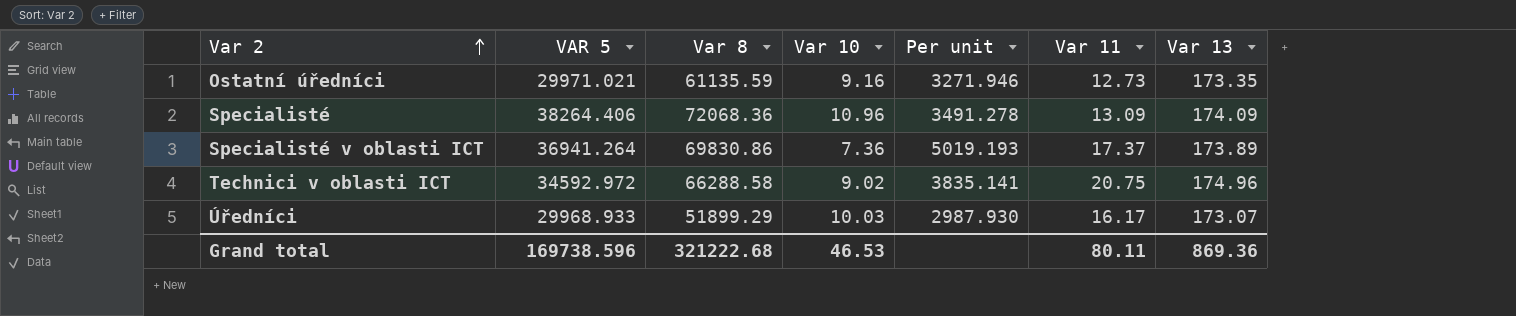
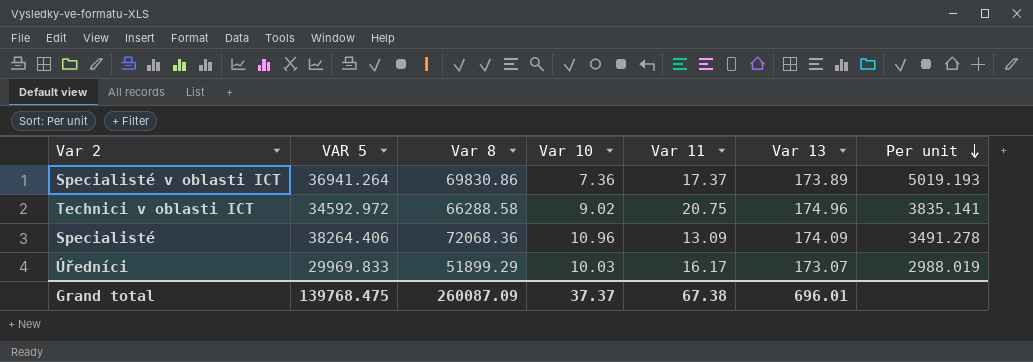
row order: Var 2 ascending -> Per unit descending
column Per unit | position: 5 -> 7
row Ostatní úředníci: 29971.021 | 61135.59 | 9.16 | 3271.946 | 12.73 | 173.35 -> none
Úředníci | VAR 5: 29968.933 -> 29969.833
Úředníci | Per unit: 2987.930 -> 2988.019
Grand total | VAR 5: 169738.596 -> 139768.475
Grand total | Var 8: 321222.68 -> 260087.09
Grand total | Var 10: 46.53 -> 37.37
Grand total | Var 11: 80.11 -> 67.38
Grand total | Var 13: 869.36 -> 696.01

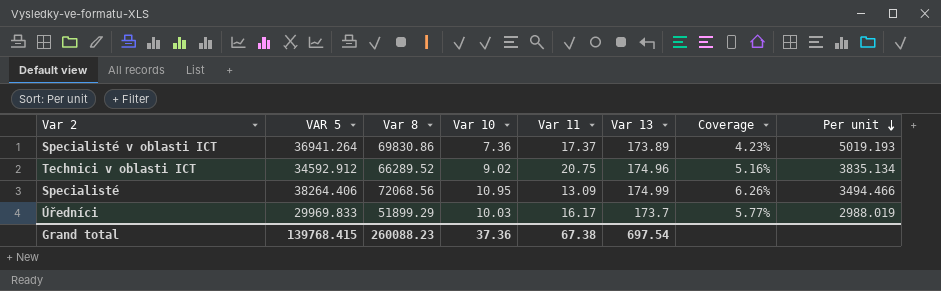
column Coverage | formula: none -> [Var 10] / [Var 13]
Technici v oblasti ICT | VAR 5: 34592.972 -> 34592.912
Technici v oblasti ICT | Var 8: 66288.58 -> 66289.52
Technici v oblasti ICT | Per unit: 3835.141 -> 3835.134
Specialisté | Var 8: 72068.36 -> 72068.56
Specialisté | Var 10: 10.96 -> 10.95
Specialisté | Var 13: 174.09 -> 174.99
Specialisté | Per unit: 3491.278 -> 3494.466
Úředníci | Var 13: 173.07 -> 173.7
Grand total | VAR 5: 139768.475 -> 139768.415
Grand total | Var 8: 260087.09 -> 260088.23
Grand total | Var 10: 37.37 -> 37.36
Grand total | Var 13: 696.01 -> 697.54

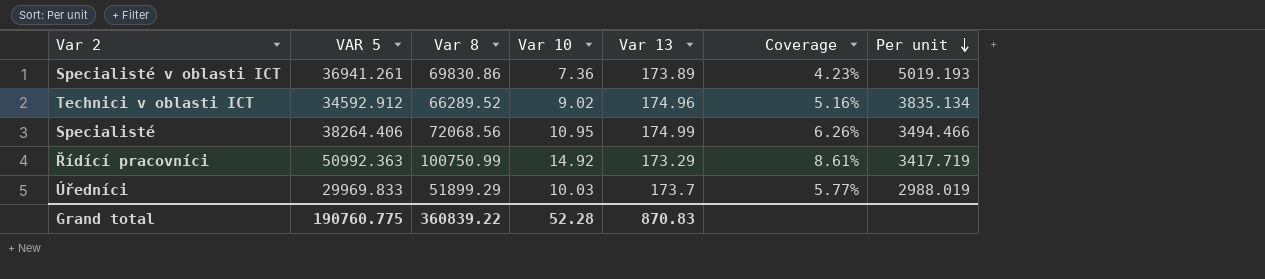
column Var 11 | position: 5 -> none
Specialisté v oblasti ICT | VAR 5: 36941.264 -> 36941.261
row Řídící pracovníci: none -> 50992.363 | 100750.99 | 14.92 | 173.29 | 8.61% | 3417.719
Grand total | VAR 5: 139768.415 -> 190760.775
Grand total | Var 8: 260088.23 -> 360839.22
Grand total | Var 10: 37.36 -> 52.28
Grand total | Var 13: 697.54 -> 870.83

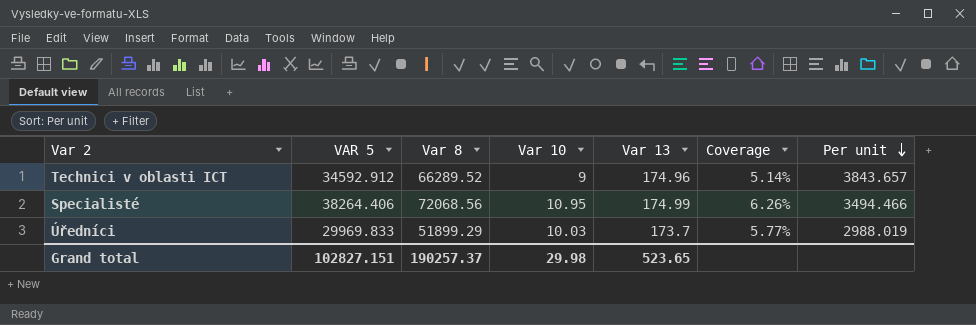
row Specialisté v oblasti ICT: 36941.261 | 69830.86 | 7.36 | 173.89 | 4.23% | 5019.193 -> none
row Řídící pracovníci: 50992.363 | 100750.99 | 14.92 | 173.29 | 8.61% | 3417.719 -> none
Technici v oblasti ICT | Var 10: 9.02 -> 9
Technici v oblasti ICT | Coverage: 5.16% -> 5.14%
Technici v oblasti ICT | Per unit: 3835.134 -> 3843.657
Grand total | VAR 5: 190760.775 -> 102827.151
Grand total | Var 8: 360839.22 -> 190257.37
Grand total | Var 10: 52.28 -> 29.98
Grand total | Var 13: 870.83 -> 523.65

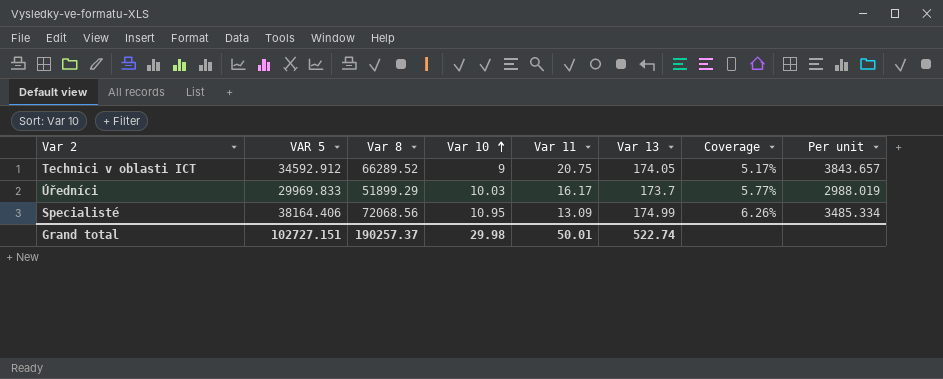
row order: Per unit descending -> Var 10 ascending
column Var 11 | position: none -> 5
Technici v oblasti ICT | Var 13: 174.96 -> 174.05
Technici v oblasti ICT | Coverage: 5.14% -> 5.17%
Specialisté | VAR 5: 38264.406 -> 38164.406
Specialisté | Per unit: 3494.466 -> 3485.334
Grand total | VAR 5: 102827.151 -> 102727.151
Grand total | Var 13: 523.65 -> 522.74

